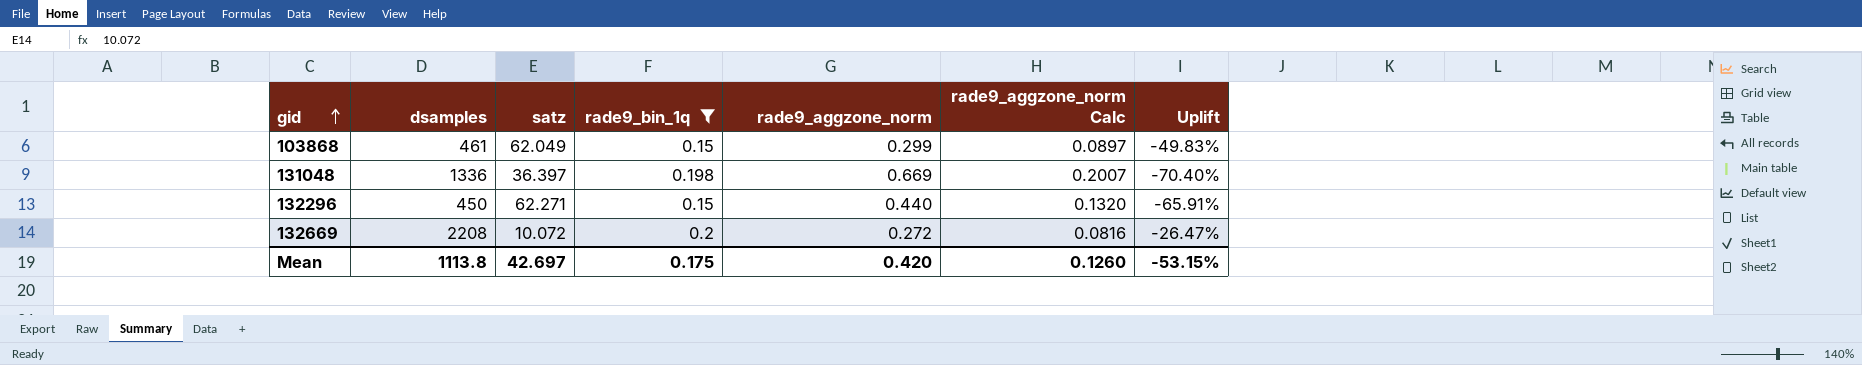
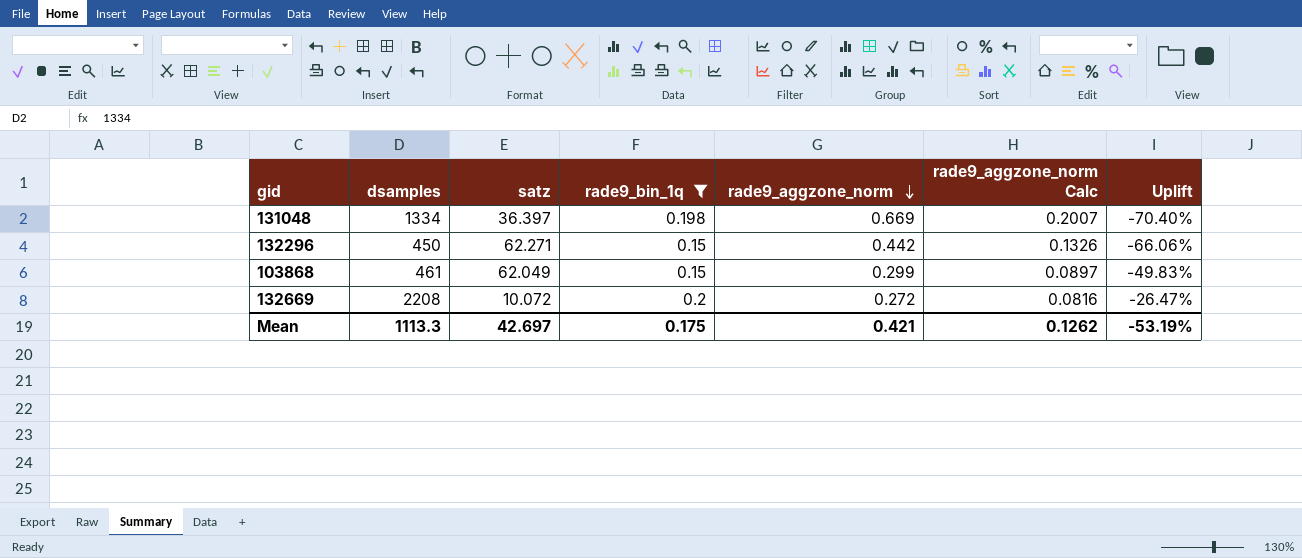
row order: gid ascending -> rade9_aggzone_norm descending
131048 | dsamples: 1336 -> 1334
132296 | rade9_aggzone_norm: 0.440 -> 0.442
132296 | rade9_aggzone_norm Calc: 0.1320 -> 0.1326
132296 | Uplift: -65.91% -> -66.06%
Mean | dsamples: 1113.8 -> 1113.3
Mean | rade9_aggzone_norm: 0.420 -> 0.421
Mean | rade9_aggzone_norm Calc: 0.1260 -> 0.1262
Mean | Uplift: -53.15% -> -53.19%

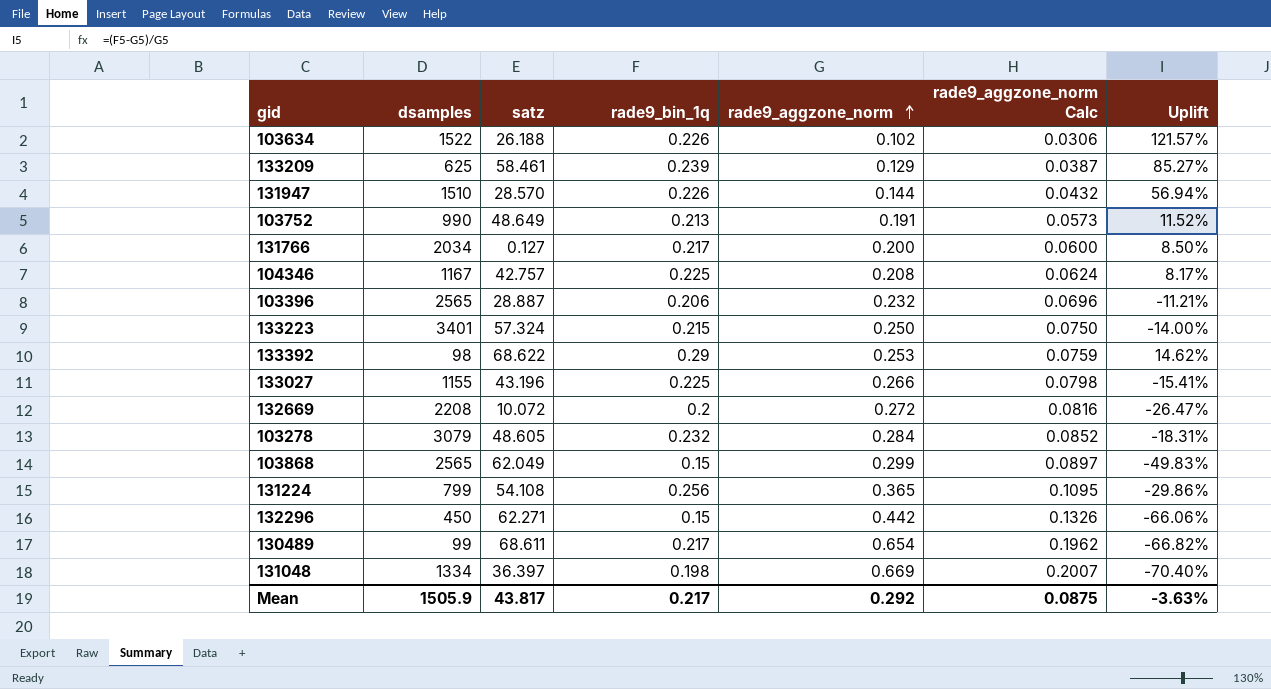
filter: rade9_bin_1q <= 0.2 -> none
row order: rade9_aggzone_norm descending -> rade9_aggzone_norm ascending
103868 | dsamples: 461 -> 2565
Mean | dsamples: 1113.3 -> 1505.9
Mean | satz: 42.697 -> 43.817
Mean | rade9_bin_1q: 0.175 -> 0.217
Mean | rade9_aggzone_norm: 0.421 -> 0.292
Mean | rade9_aggzone_norm Calc: 0.1262 -> 0.0875
Mean | Uplift: -53.19% -> -3.63%

